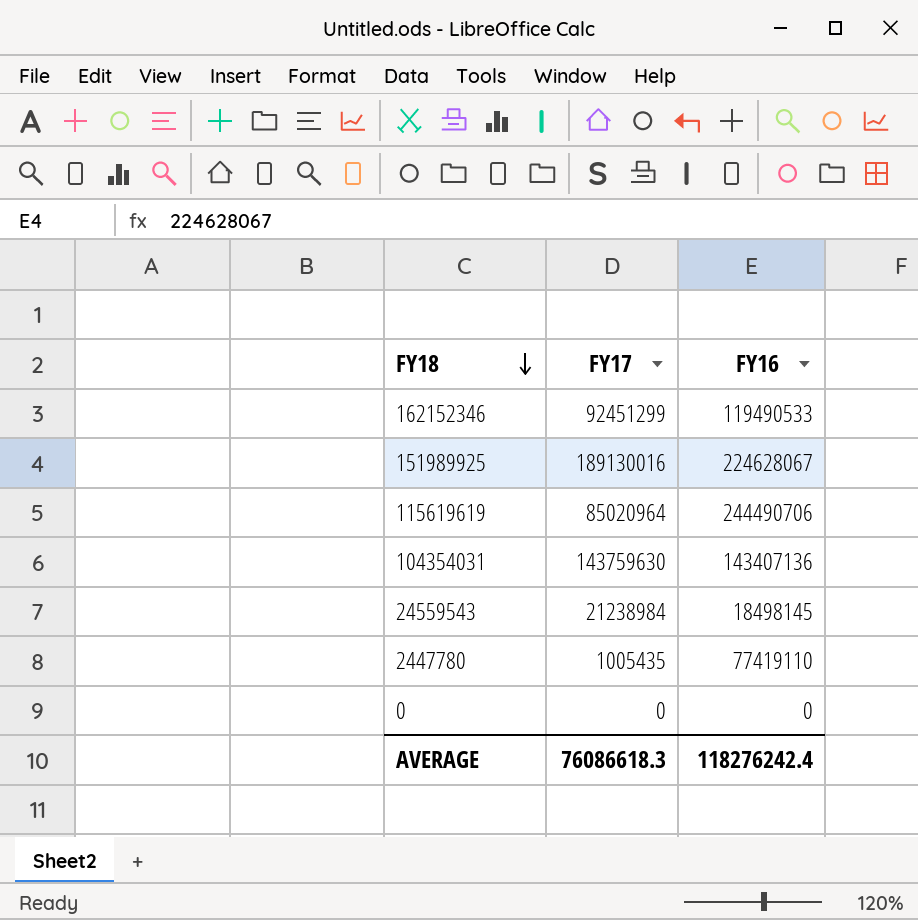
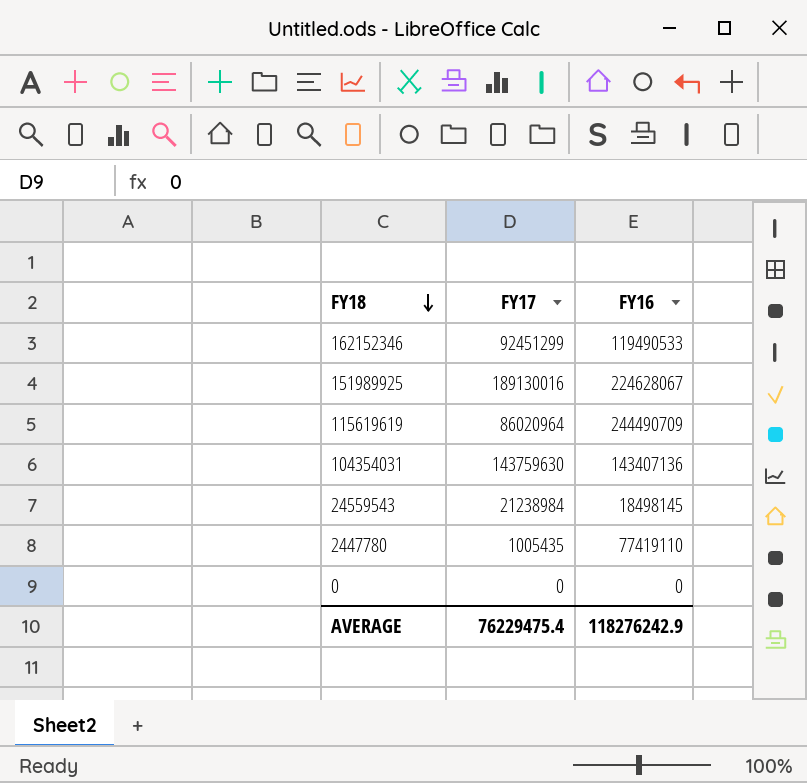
115619619 | FY17: 85020964 -> 86020964
115619619 | FY16: 244490706 -> 244490709
AVERAGE | FY17: 76086618.3 -> 76229475.4
AVERAGE | FY16: 118276242.4 -> 118276242.9

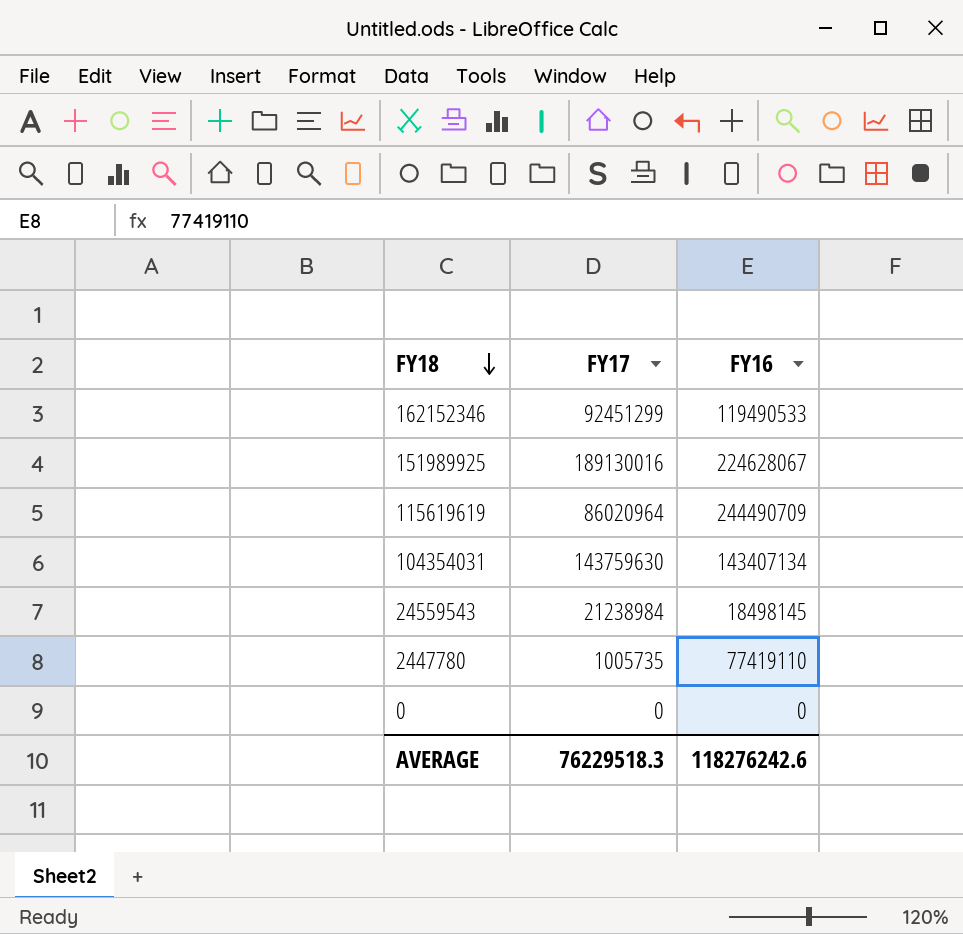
104354031 | FY16: 143407136 -> 143407134
2447780 | FY17: 1005435 -> 1005735
AVERAGE | FY17: 76229475.4 -> 76229518.3
AVERAGE | FY16: 118276242.9 -> 118276242.6

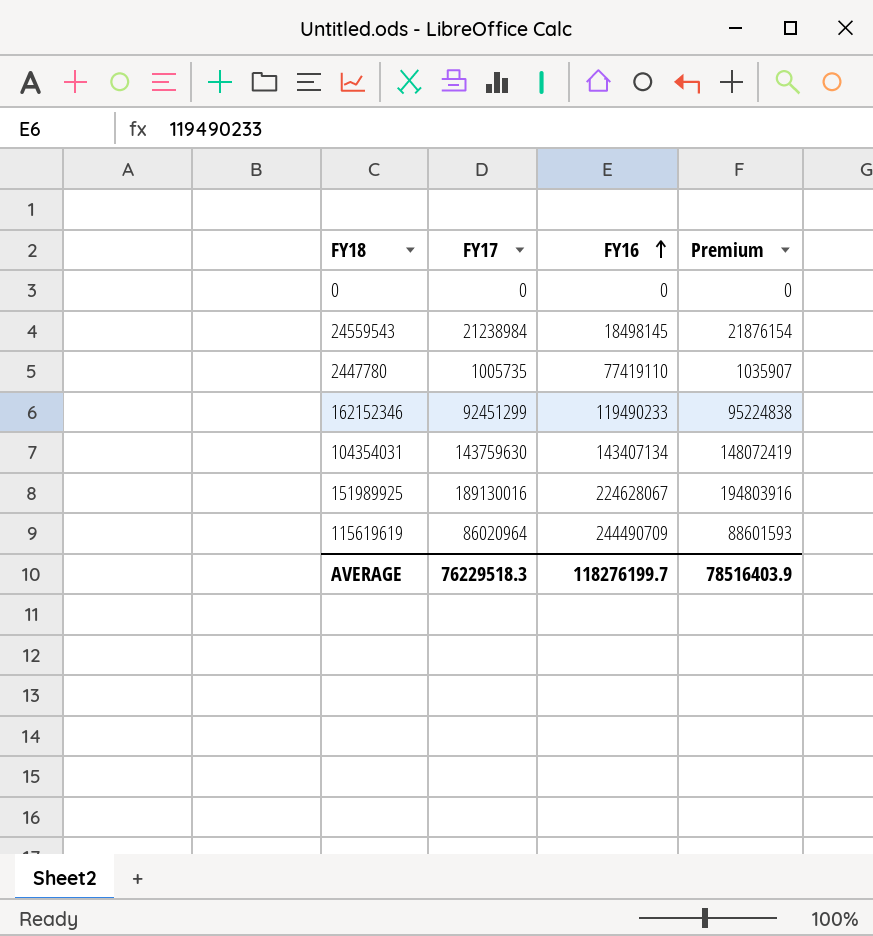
row order: FY18 descending -> FY16 ascending
column Premium | formula: none -> [FY17] * 1.03
162152346 | FY16: 119490533 -> 119490233
AVERAGE | FY16: 118276242.6 -> 118276199.7

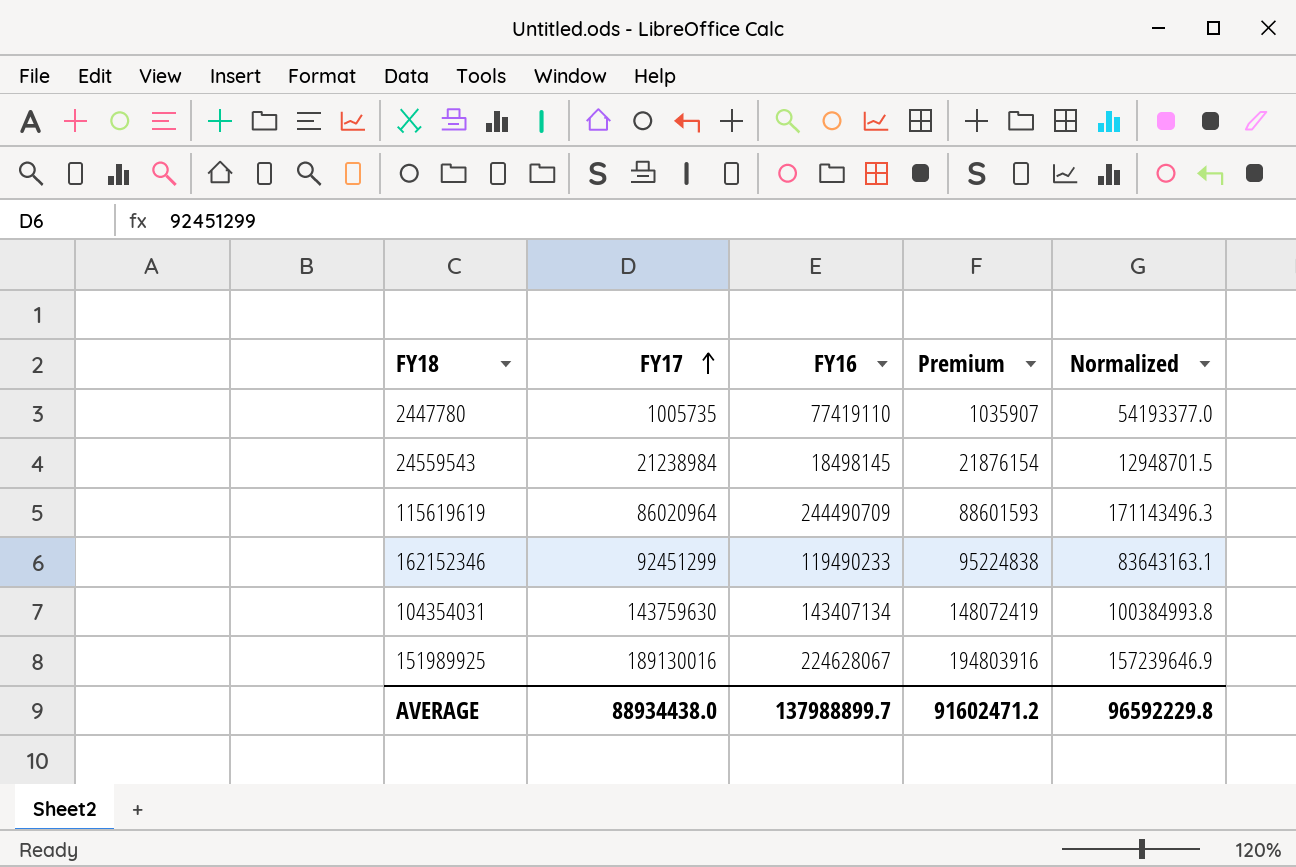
row order: FY16 ascending -> FY17 ascending
column Normalized | formula: none -> [FY16] * 0.7
row 0: 0 | 0 | 0 -> none
AVERAGE | FY17: 76229518.3 -> 88934438.0
AVERAGE | FY16: 118276199.7 -> 137988899.7
AVERAGE | Premium: 78516403.9 -> 91602471.2

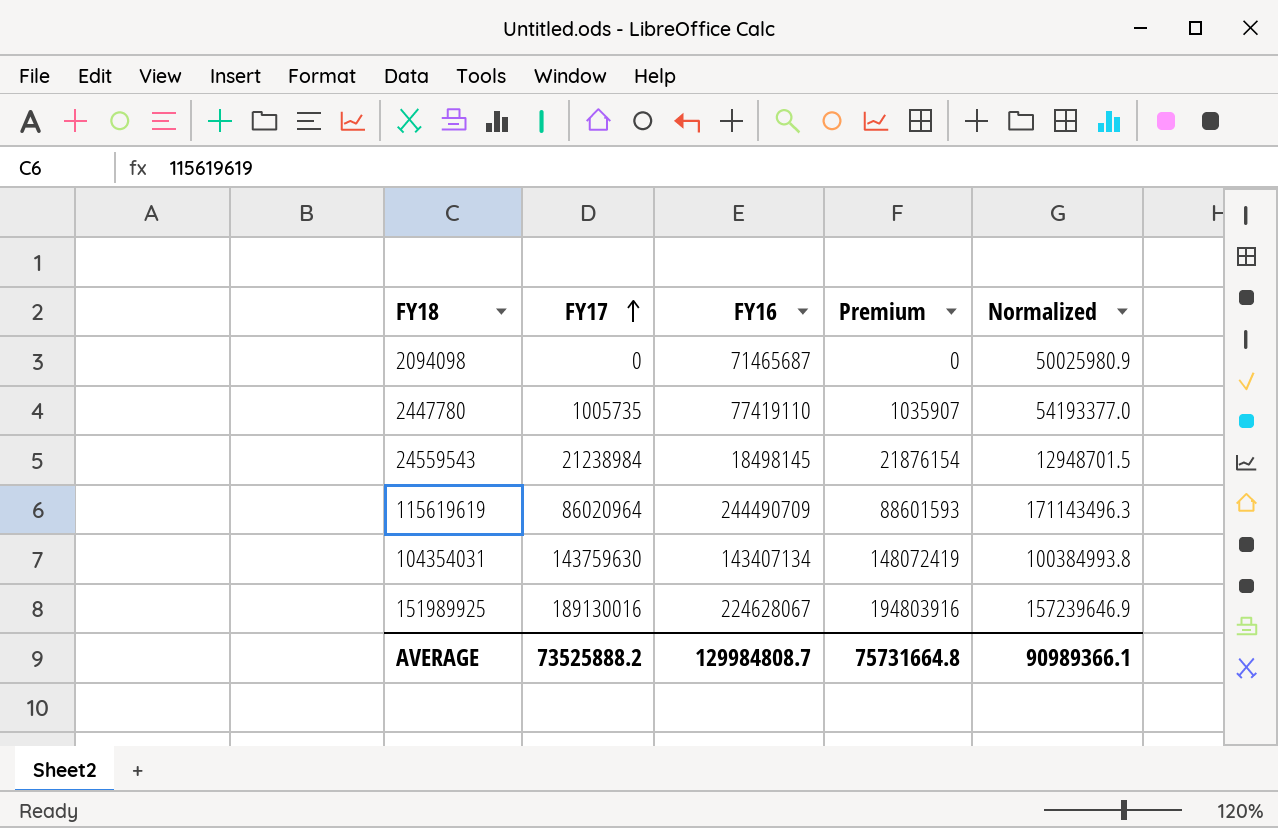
row 162152346: 92451299 | 119490233 | 95224838 | 83643163.1 -> none
row 2094098: none -> 0 | 71465687 | 0 | 50025980.9
AVERAGE | FY17: 88934438.0 -> 73525888.2
AVERAGE | FY16: 137988899.7 -> 129984808.7
AVERAGE | Premium: 91602471.2 -> 75731664.8
AVERAGE | Normalized: 96592229.8 -> 90989366.1

